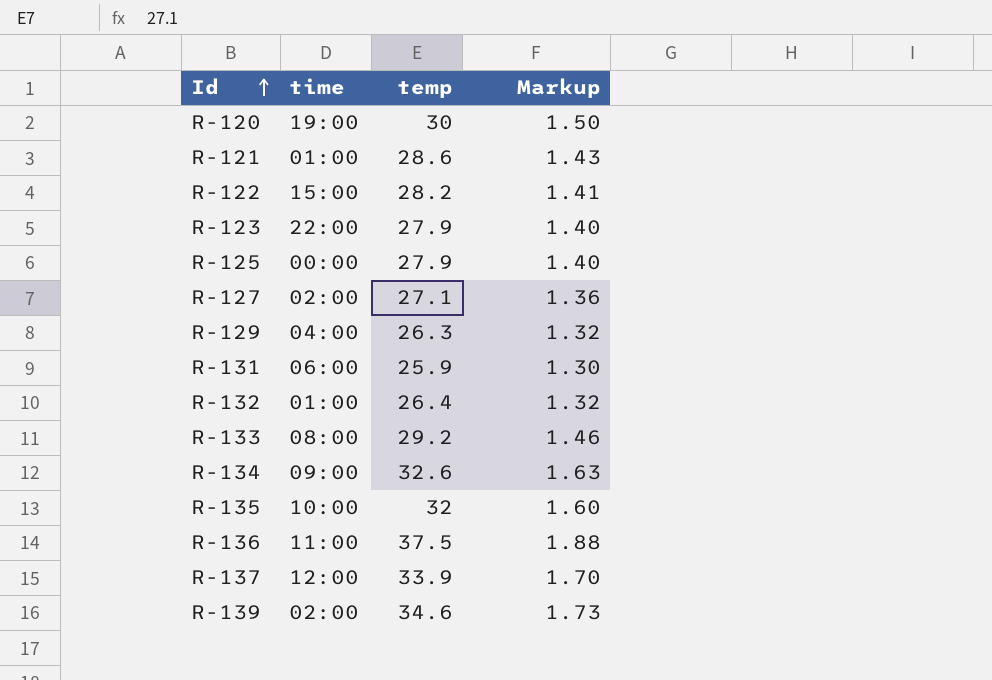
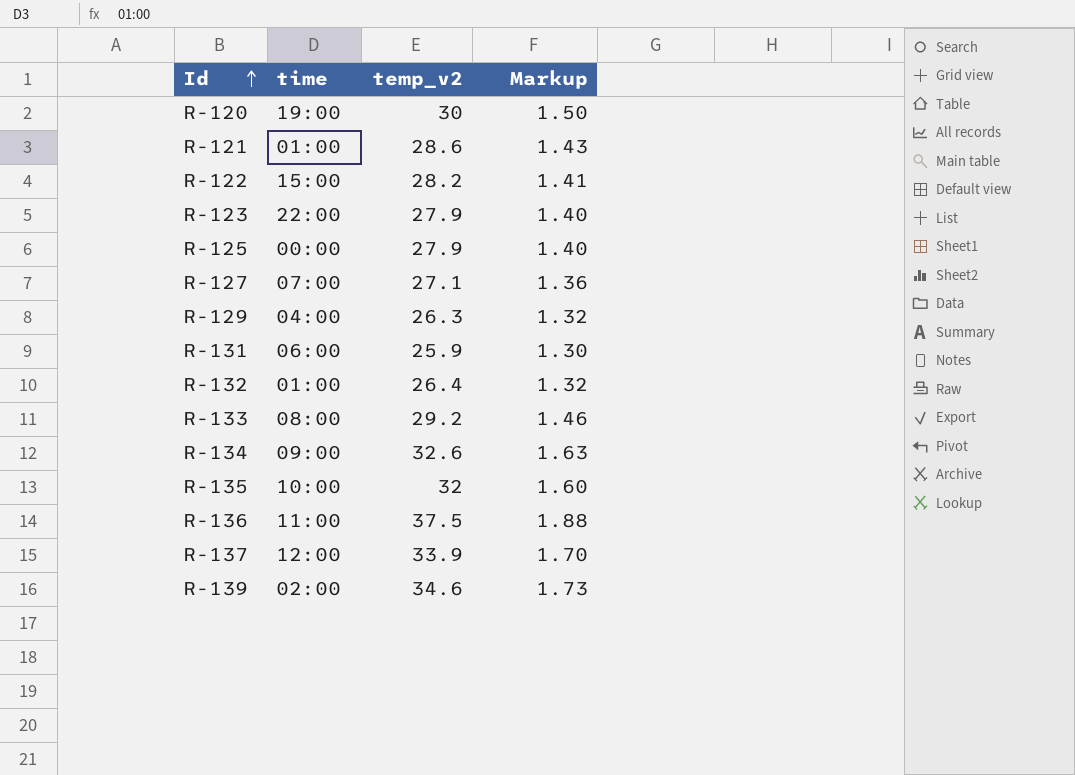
column name: temp -> temp_v2
R-127 | time: 02:00 -> 07:00

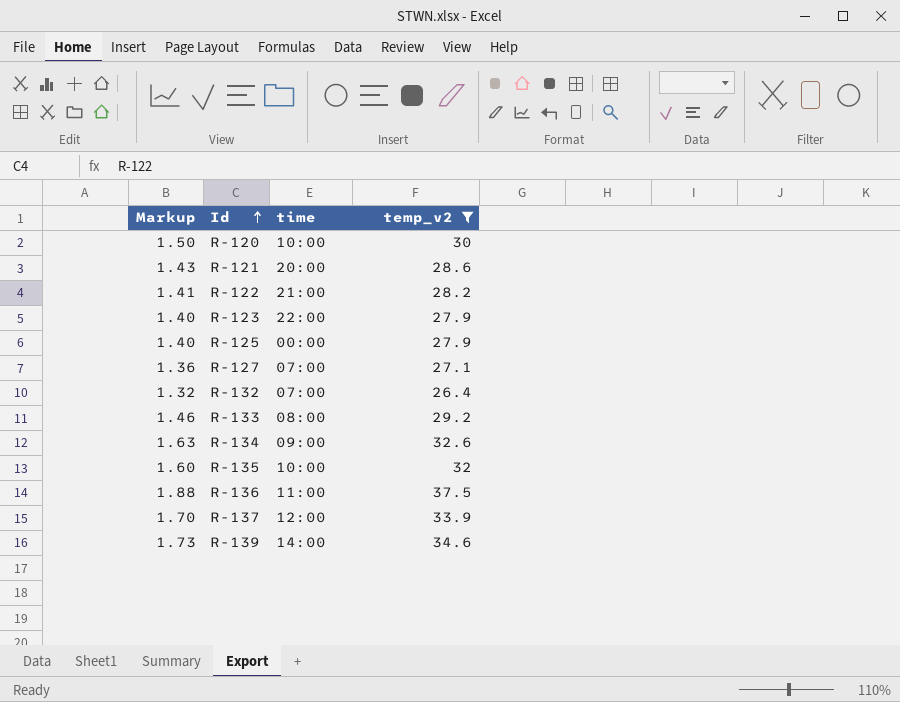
filter: none -> temp_v2 >= 26.4
column Markup | position: 4 -> 1
R-120 | time: 19:00 -> 10:00
R-121 | time: 01:00 -> 20:00
R-122 | time: 15:00 -> 21:00
R-132 | time: 01:00 -> 07:00
R-139 | time: 02:00 -> 14:00

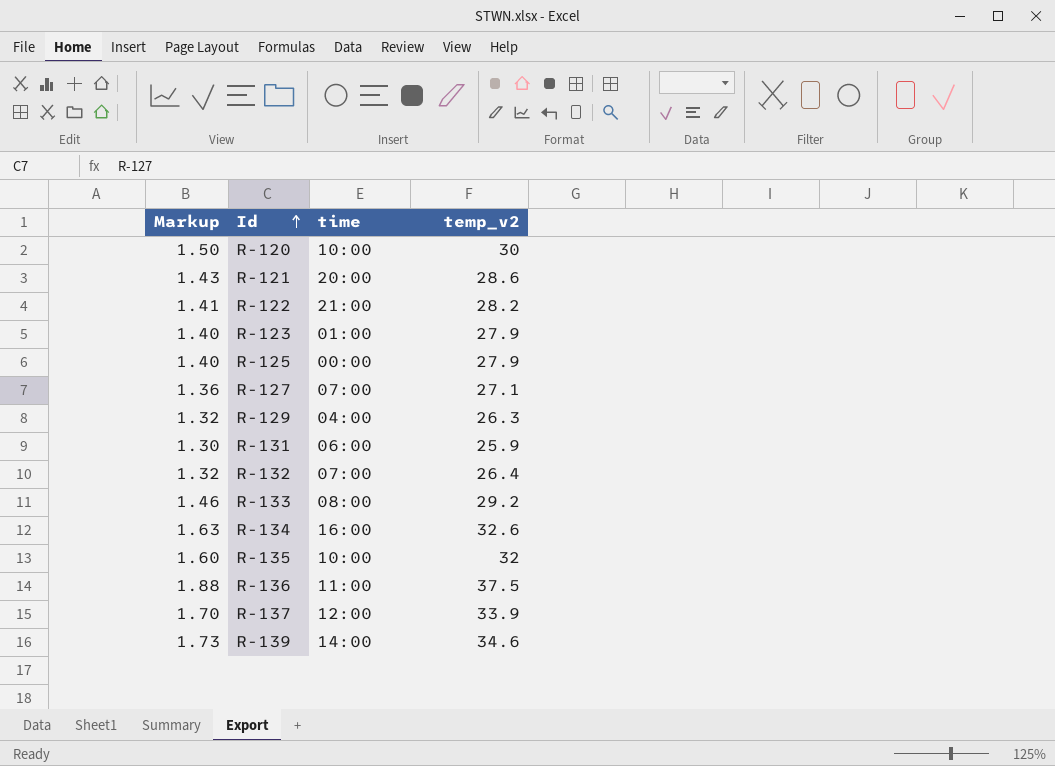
filter: temp_v2 >= 26.4 -> none
R-123 | time: 22:00 -> 01:00
R-134 | time: 09:00 -> 16:00

